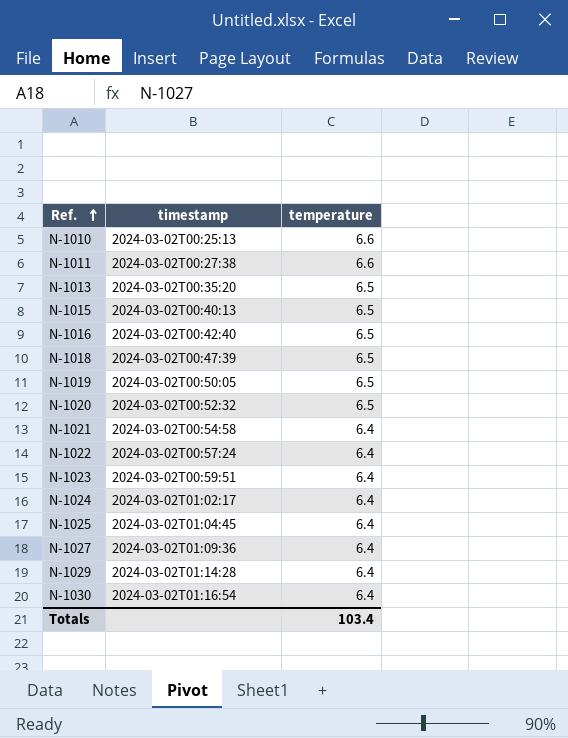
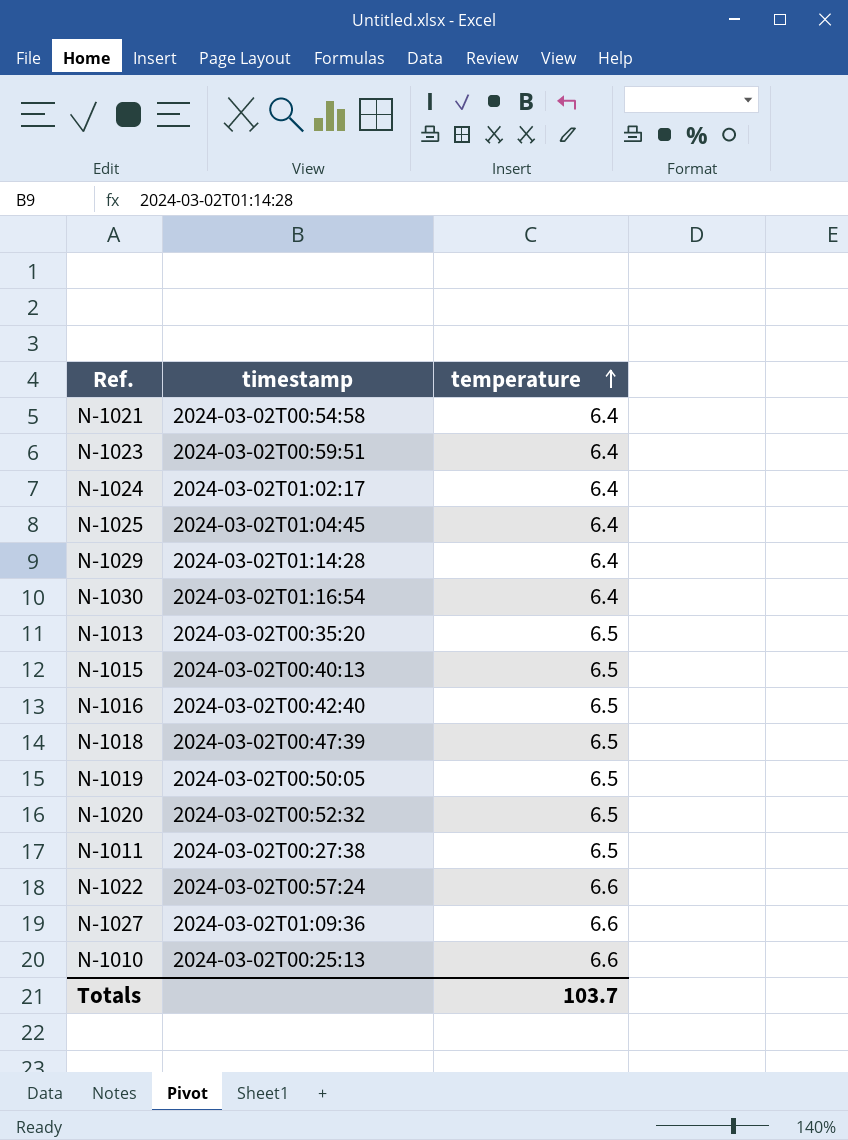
row order: Ref. ascending -> temperature ascending
N-1011 | temperature: 6.6 -> 6.5
N-1022 | temperature: 6.4 -> 6.6
N-1027 | temperature: 6.4 -> 6.6
Totals | temperature: 103.4 -> 103.7

